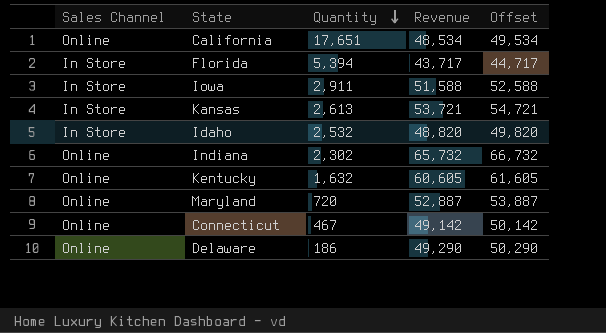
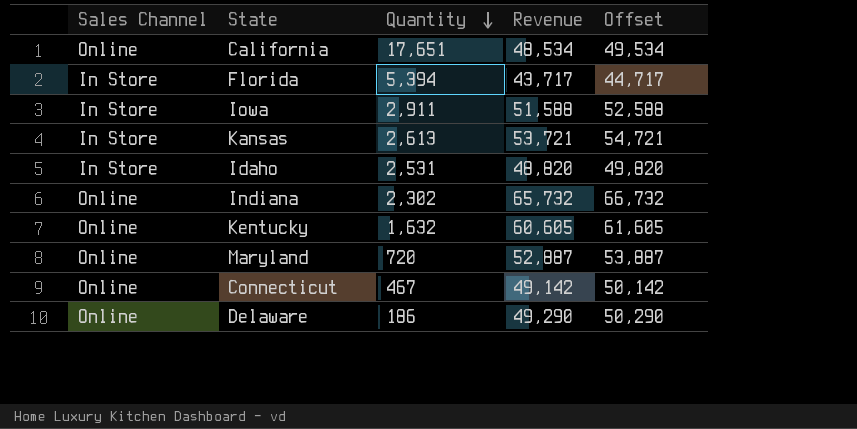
Idaho | Quantity: 2,532 -> 2,531

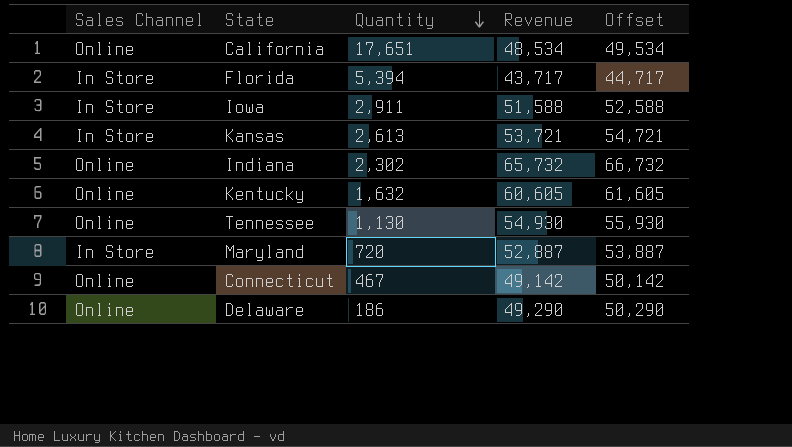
row Idaho: In Store | 2,531 | 48,820 | 49,820 -> none
row Tennessee: none -> Online | 1,130 | 54,930 | 55,930
Maryland | Sales Channel: Online -> In Store

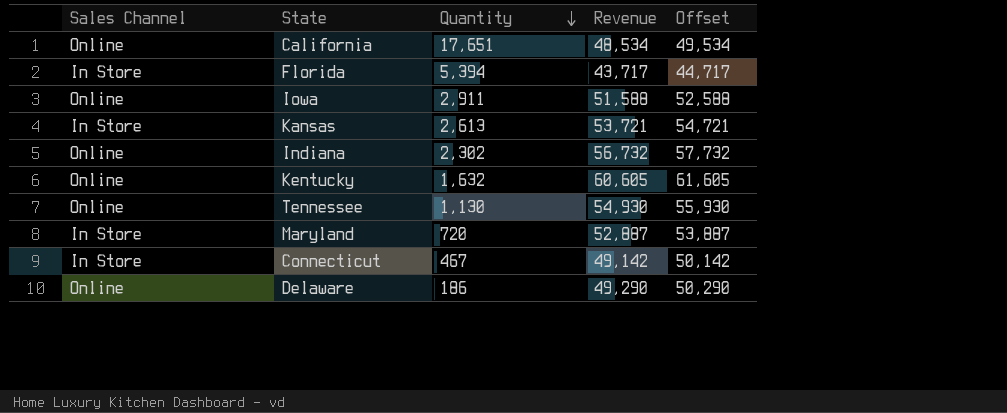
Iowa | Sales Channel: In Store -> Online
Indiana | Revenue: 65,732 -> 56,732
Indiana | Offset: 66,732 -> 57,732
Connecticut | Sales Channel: Online -> In Store

